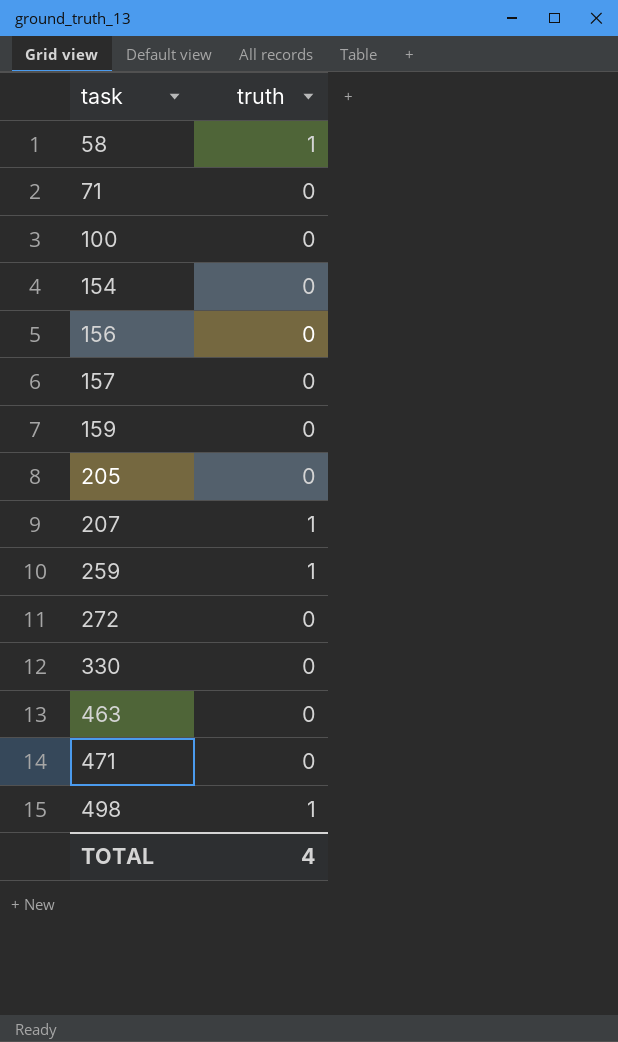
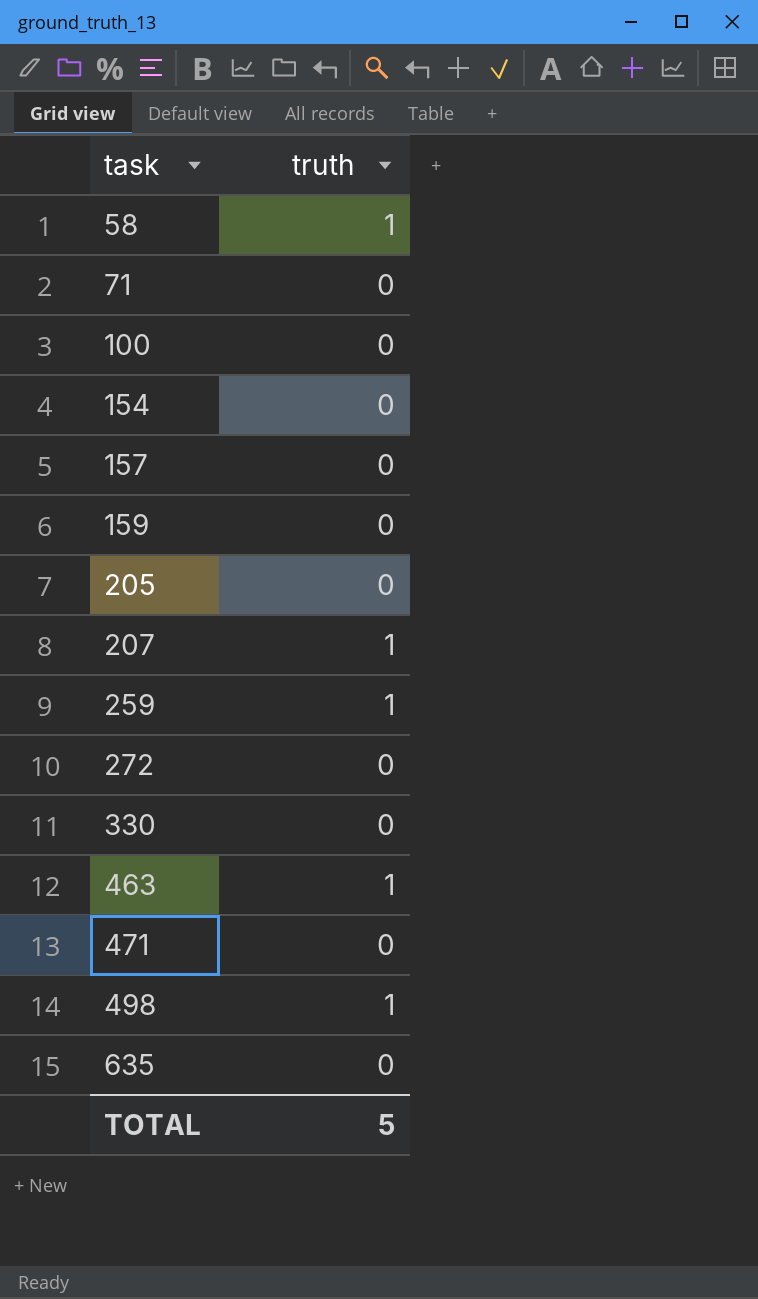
row 156: 0 -> none
463 | truth: 0 -> 1
row 635: none -> 0
TOTAL | truth: 4 -> 5

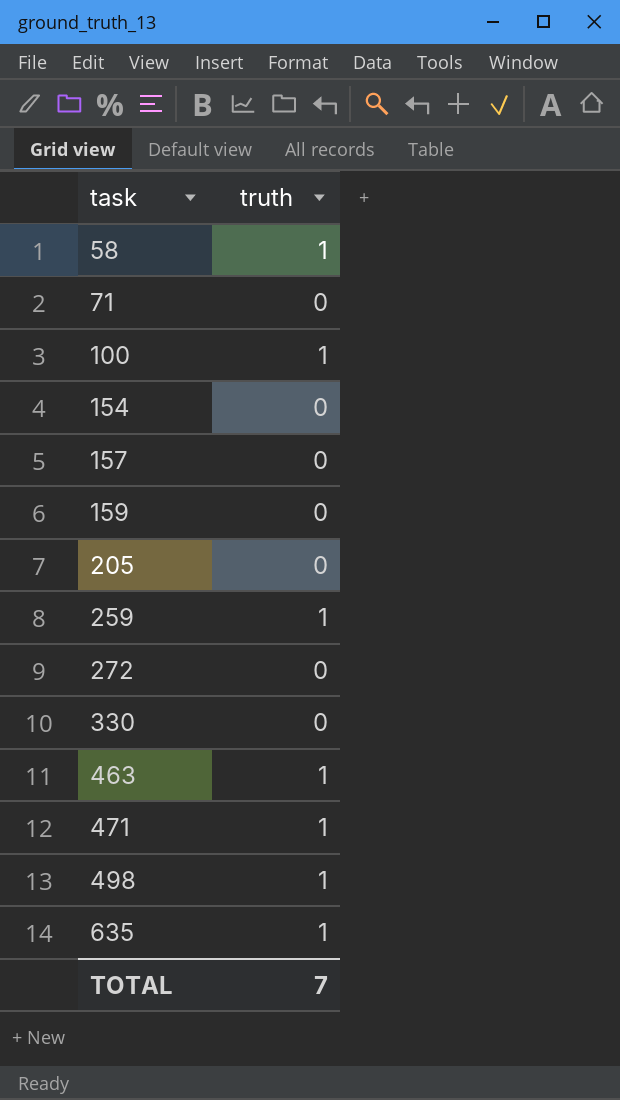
row 207: 1 -> none
100 | truth: 0 -> 1
471 | truth: 0 -> 1
635 | truth: 0 -> 1
TOTAL | truth: 5 -> 7

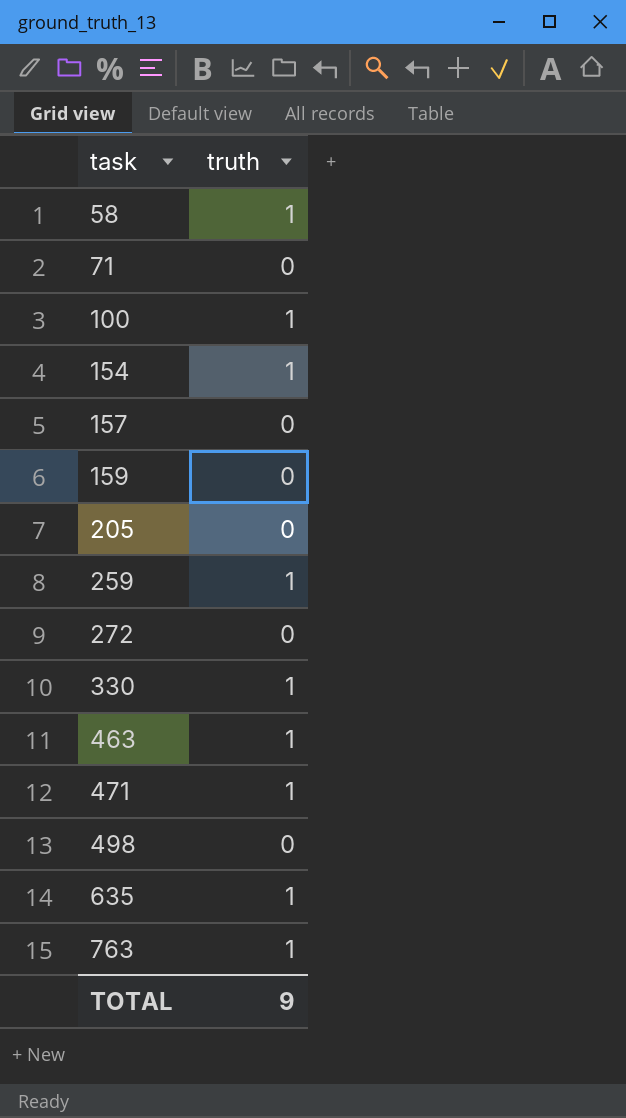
154 | truth: 0 -> 1
330 | truth: 0 -> 1
498 | truth: 1 -> 0
row 763: none -> 1
TOTAL | truth: 7 -> 9

